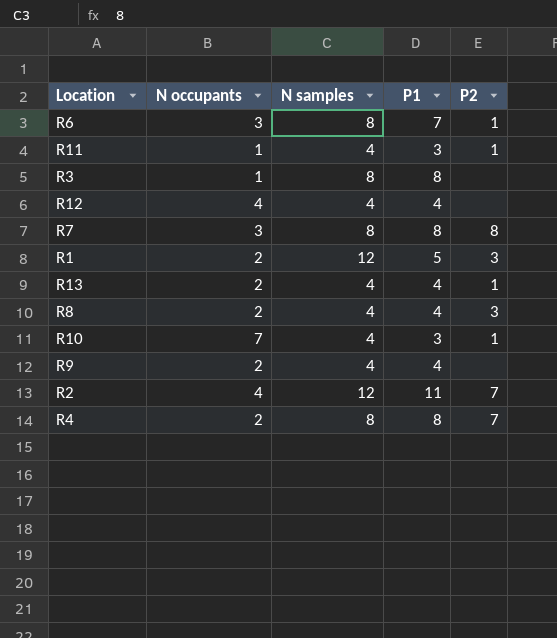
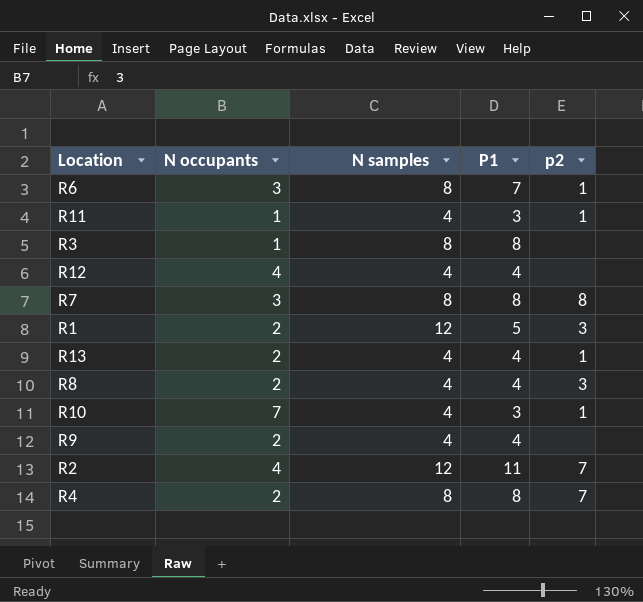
column name: P2 -> p2

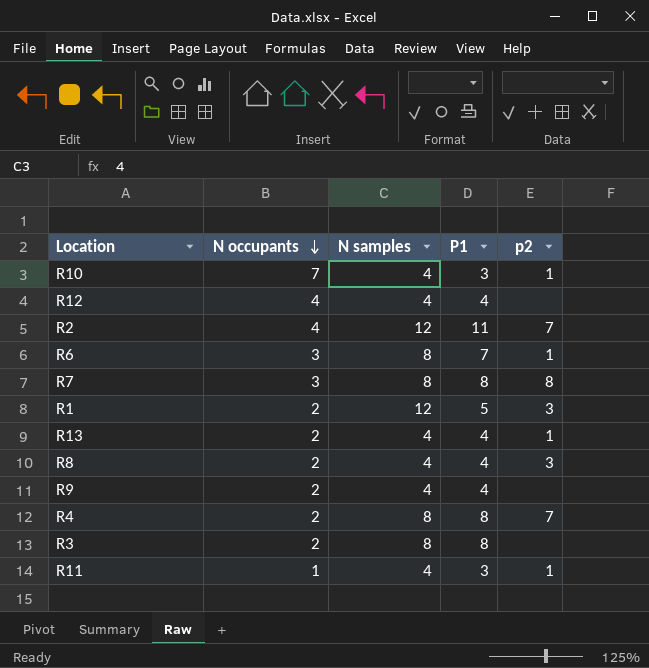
row order: none -> N occupants descending
R3 | N occupants: 1 -> 2

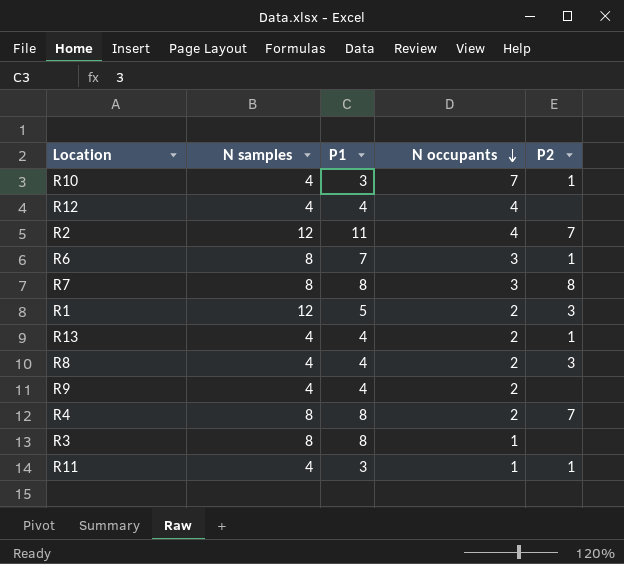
column N occupants | position: 2 -> 4
column name: p2 -> P2
R3 | N occupants: 2 -> 1

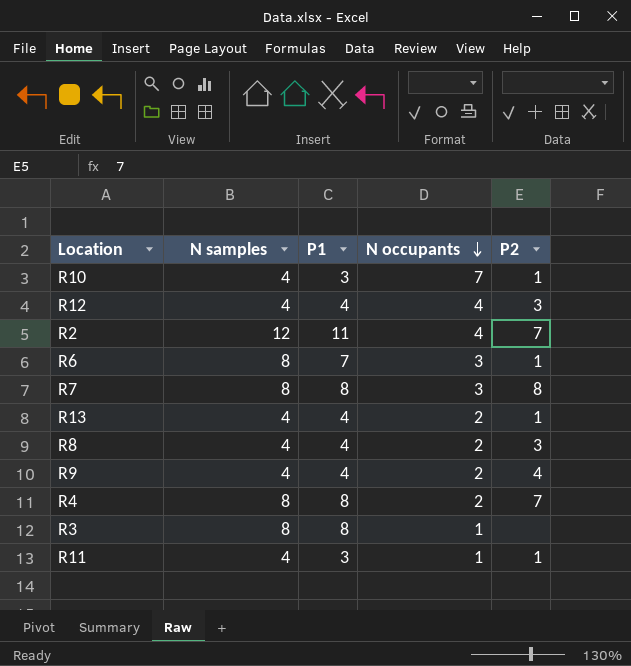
row R1: 12 | 5 | 2 | 3 -> none
R12 | P2: none -> 3
R9 | P2: none -> 4

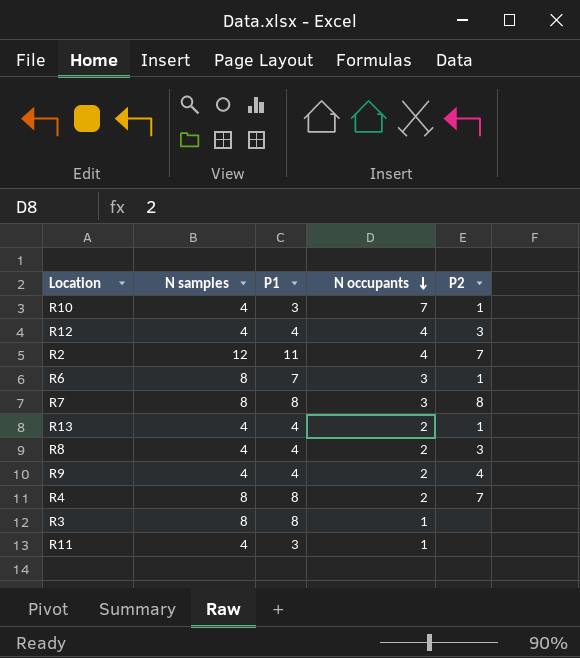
R11 | P2: 1 -> none

